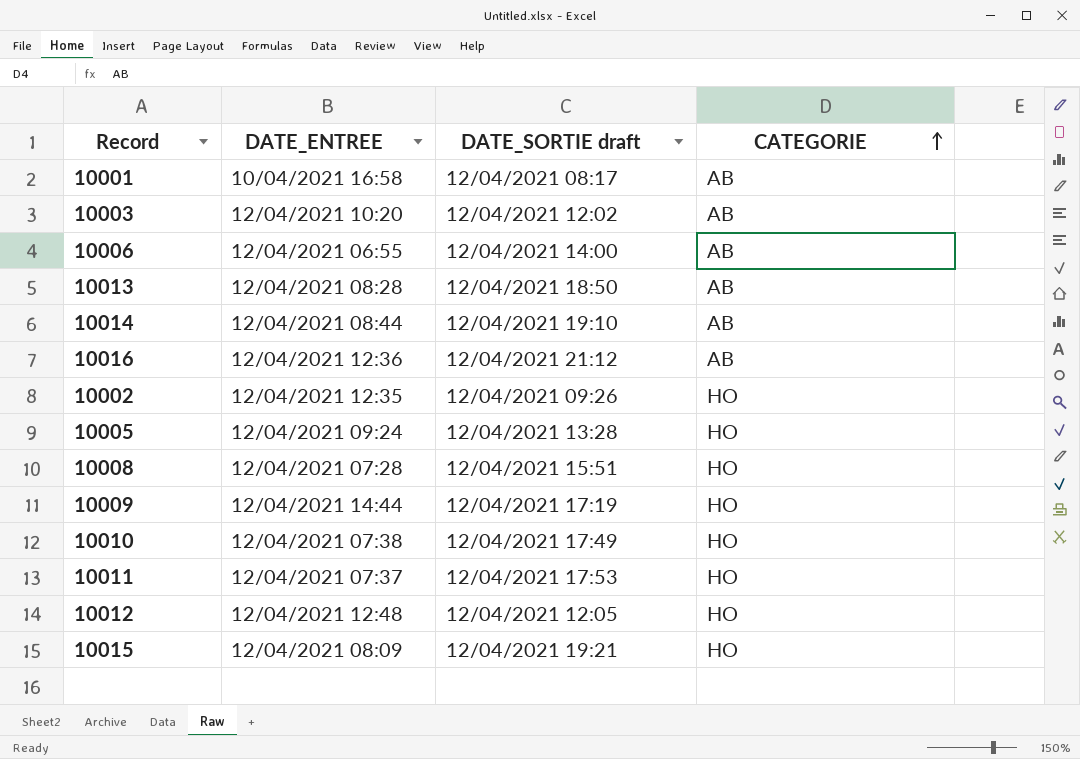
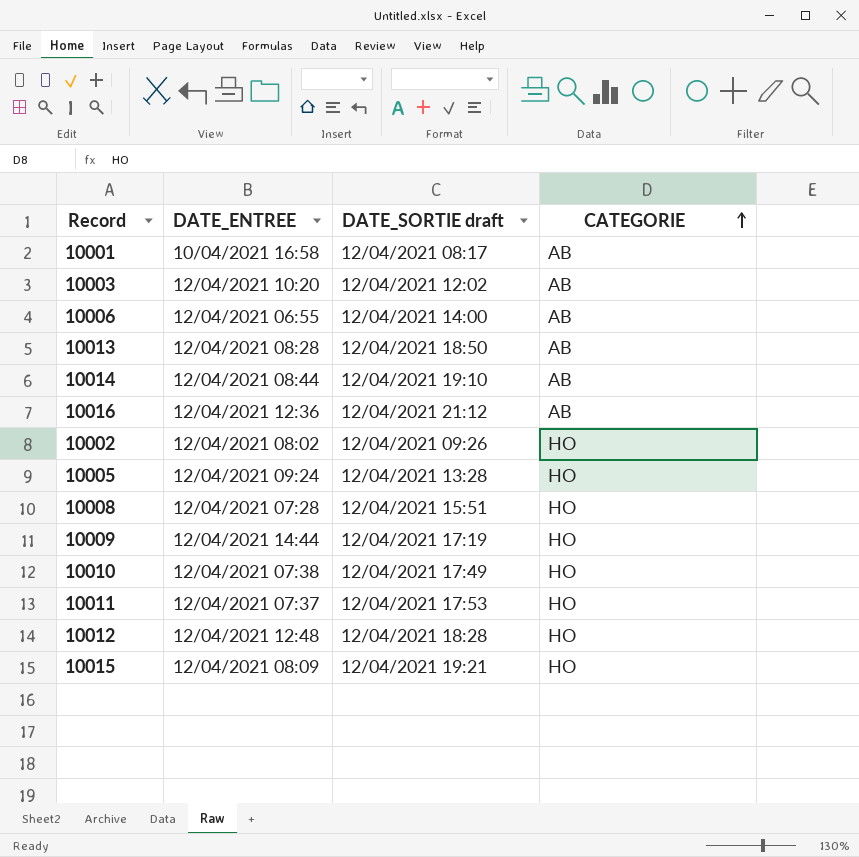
10002 | DATE_ENTREE: 12/04/2021 12:35 -> 12/04/2021 08:02
10012 | DATE_SORTIE draft: 12/04/2021 12:05 -> 12/04/2021 18:28

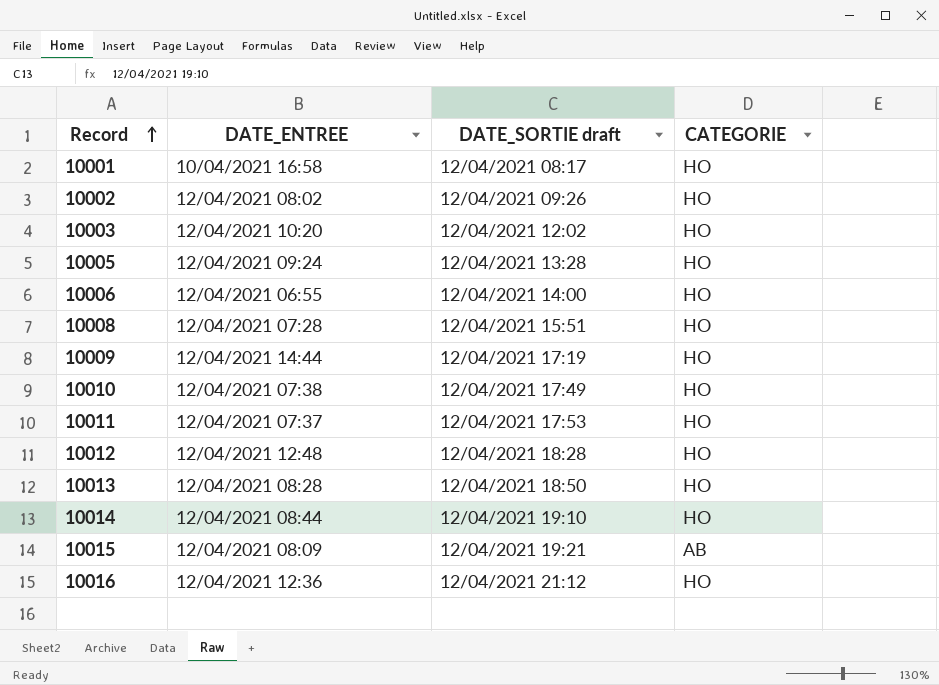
row order: CATEGORIE ascending -> Record ascending
10001 | CATEGORIE: AB -> HO
10003 | CATEGORIE: AB -> HO
10006 | CATEGORIE: AB -> HO
10013 | CATEGORIE: AB -> HO
10014 | CATEGORIE: AB -> HO
10015 | CATEGORIE: HO -> AB
10016 | CATEGORIE: AB -> HO

